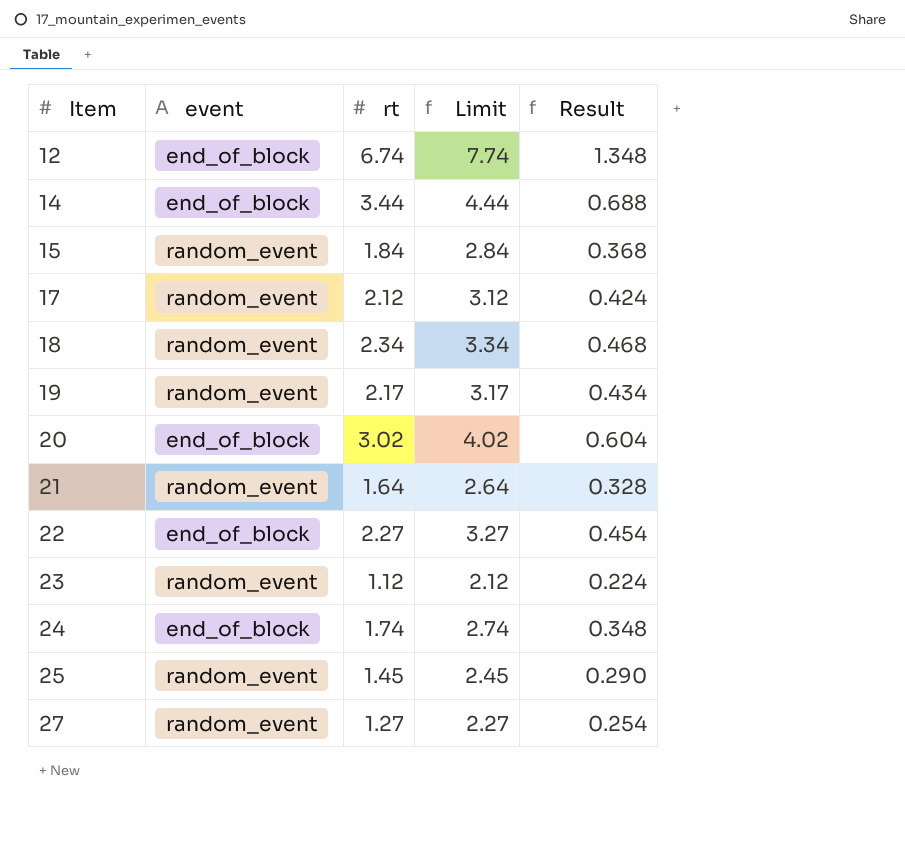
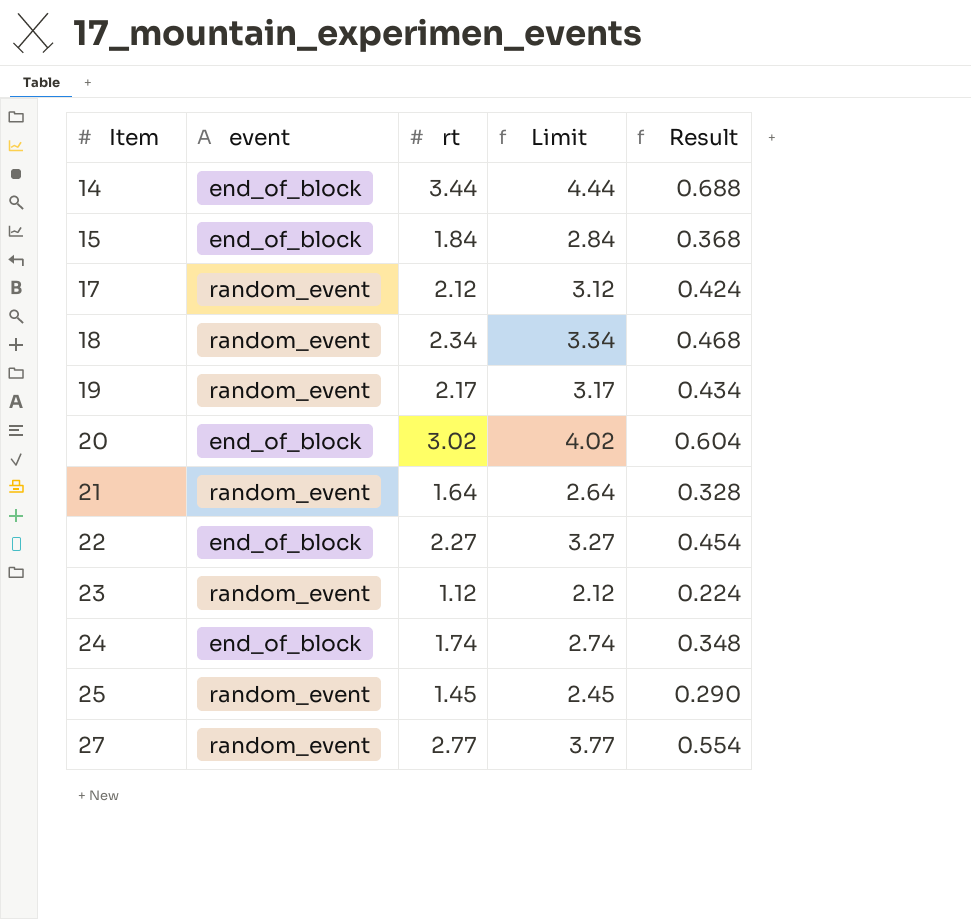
row 12: end_of_block | 6.74 | 7.74 | 1.348 -> none
15 | event: random_event -> end_of_block
27 | rt: 1.27 -> 2.77
27 | Limit: 2.27 -> 3.77
27 | Result: 0.254 -> 0.554

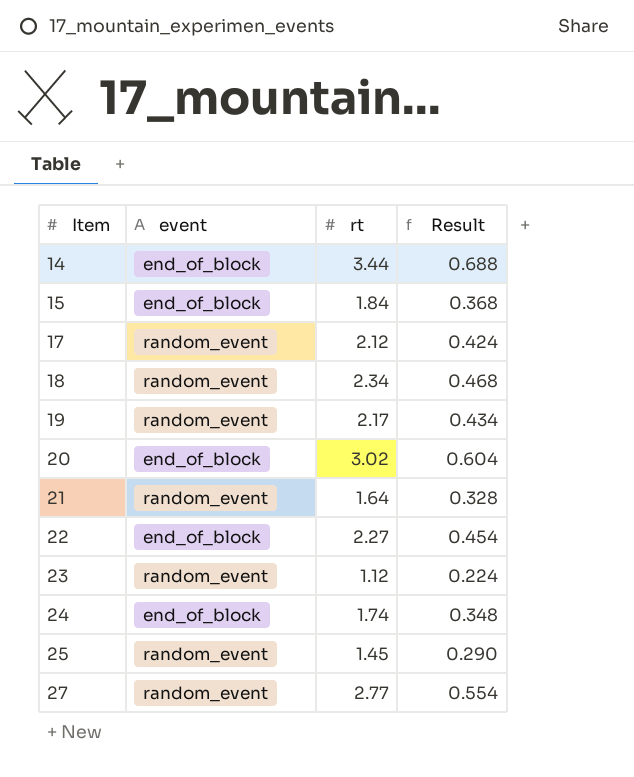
column Limit | formula: [rt] + 1 -> none

